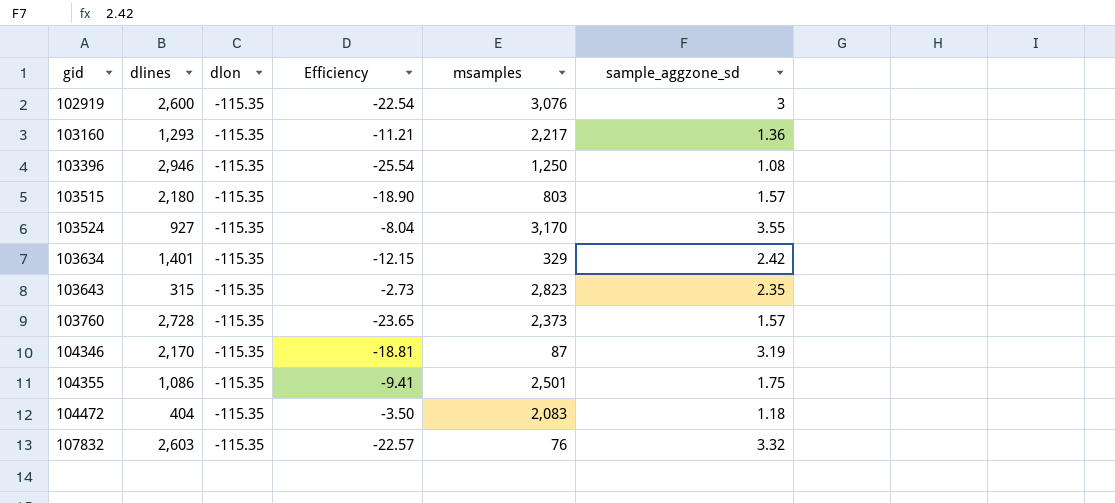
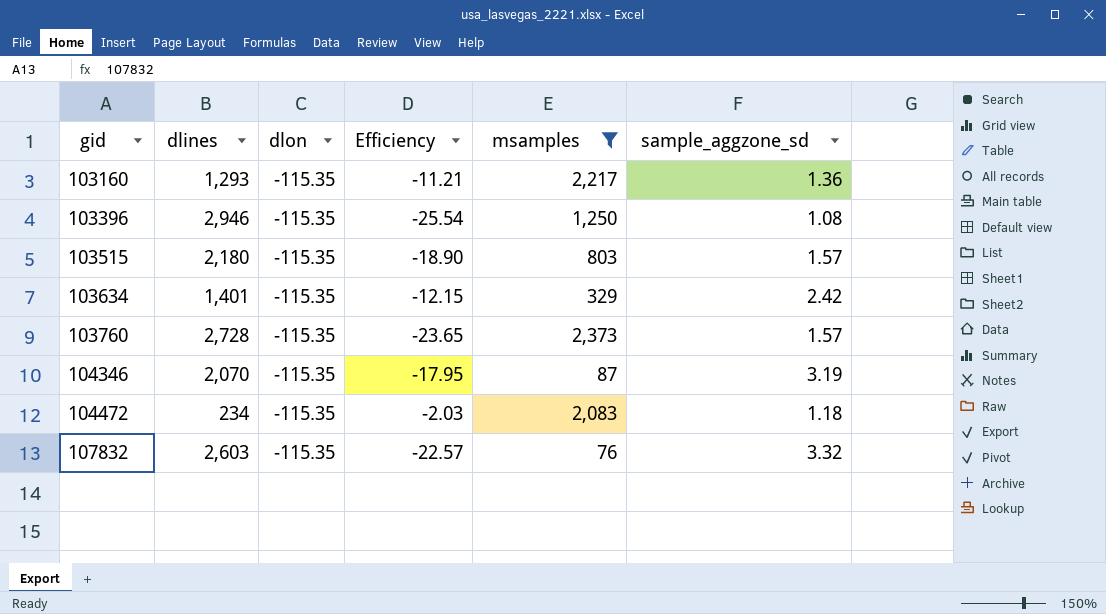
filter: none -> msamples <= 2,373
104346 | dlines: 2,170 -> 2,070
104346 | Efficiency: -18.81 -> -17.95
104472 | dlines: 404 -> 234
104472 | Efficiency: -3.50 -> -2.03

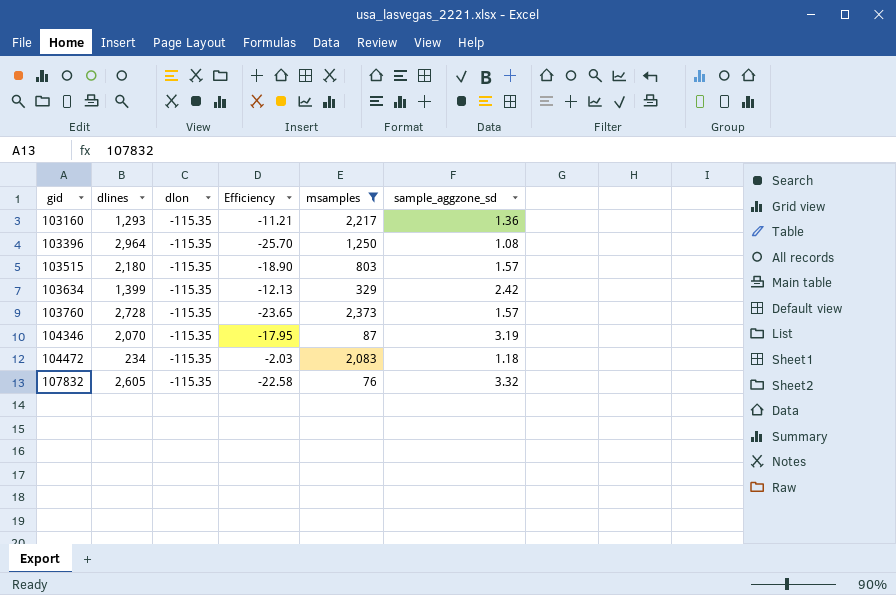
103396 | dlines: 2,946 -> 2,964
103396 | Efficiency: -25.54 -> -25.70
103634 | dlines: 1,401 -> 1,399
103634 | Efficiency: -12.15 -> -12.13
107832 | dlines: 2,603 -> 2,605
107832 | Efficiency: -22.57 -> -22.58

